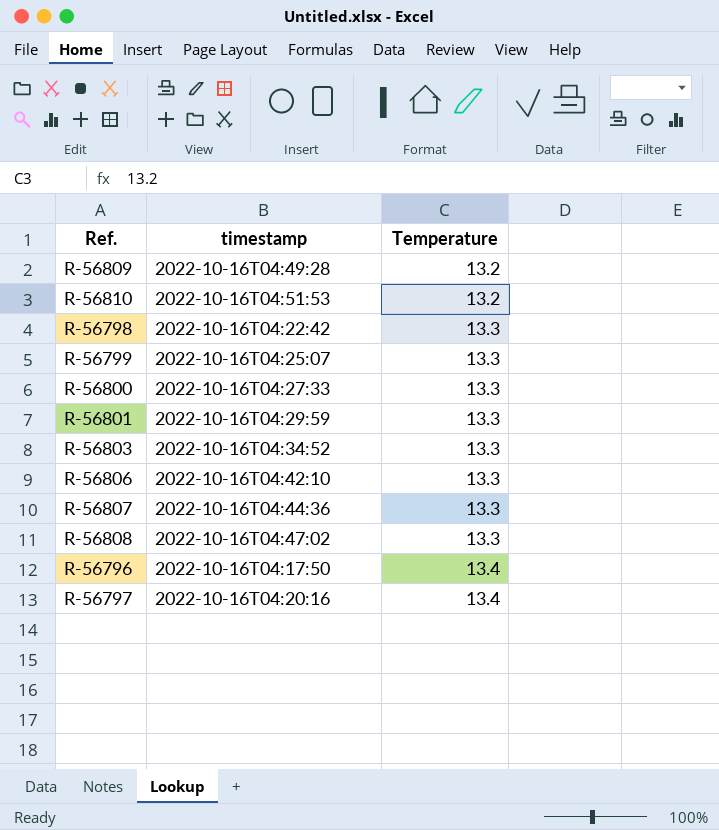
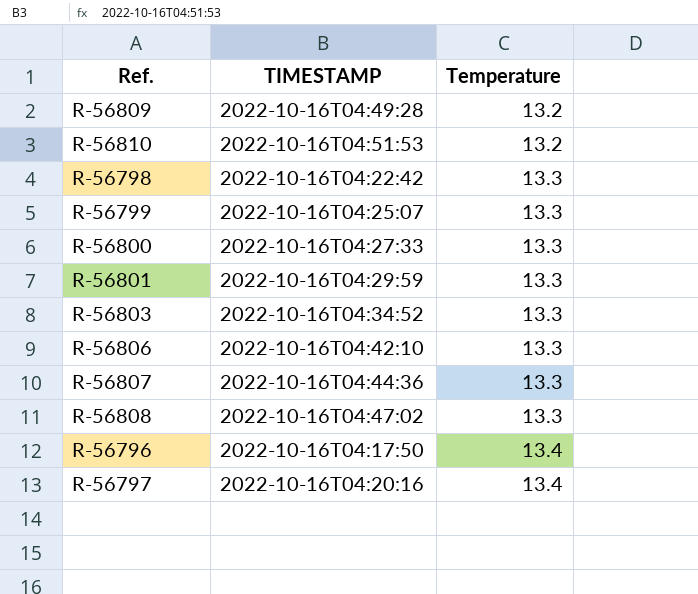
column name: timestamp -> TIMESTAMP

